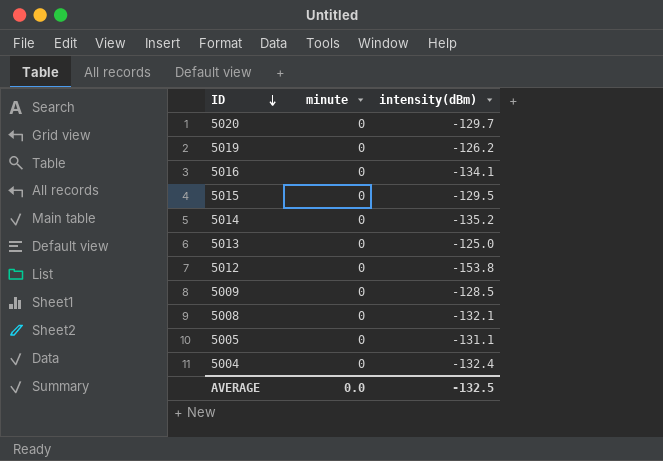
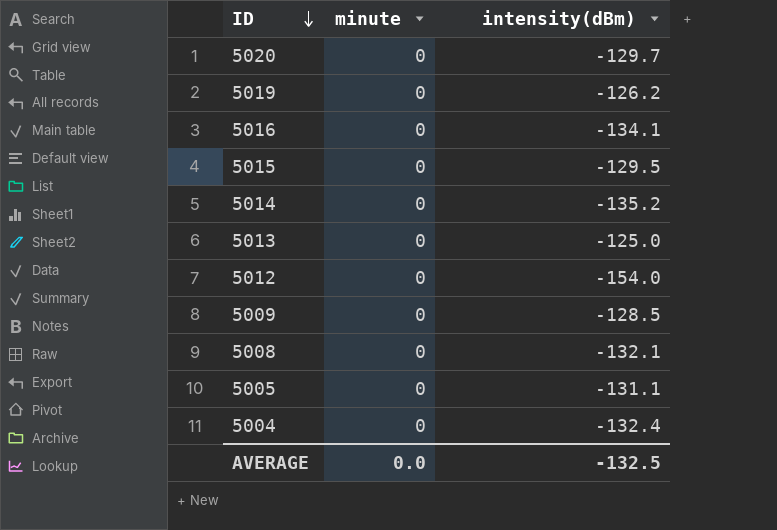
5012 | intensity(dBm): -153.8 -> -154.0

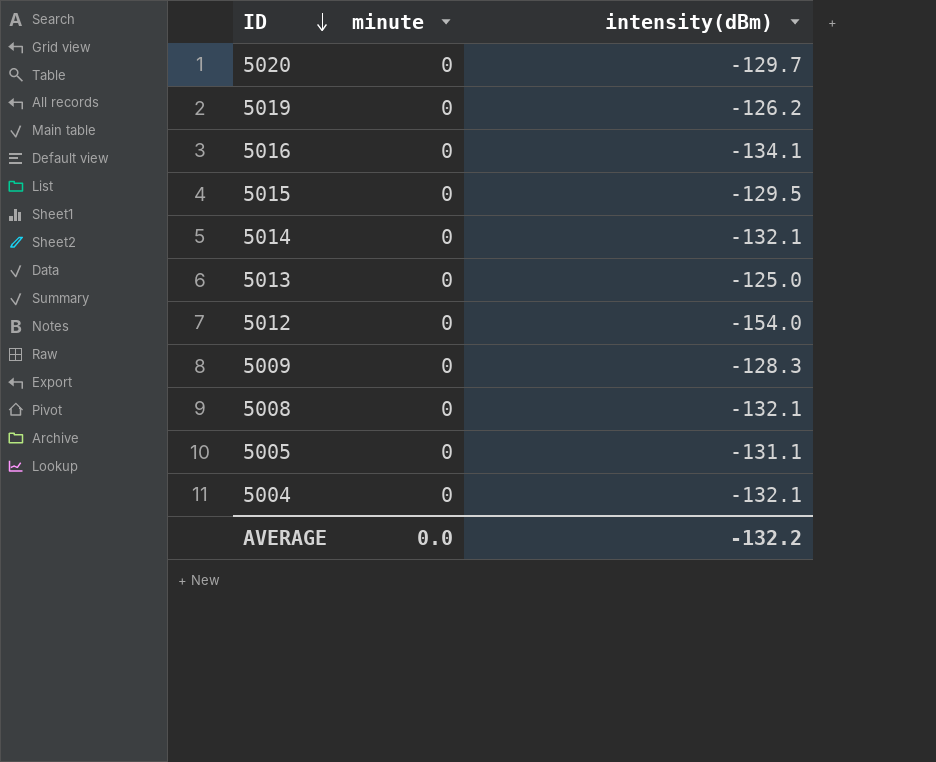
5014 | intensity(dBm): -135.2 -> -132.1
5009 | intensity(dBm): -128.5 -> -128.3
5004 | intensity(dBm): -132.4 -> -132.1
AVERAGE | intensity(dBm): -132.5 -> -132.2

